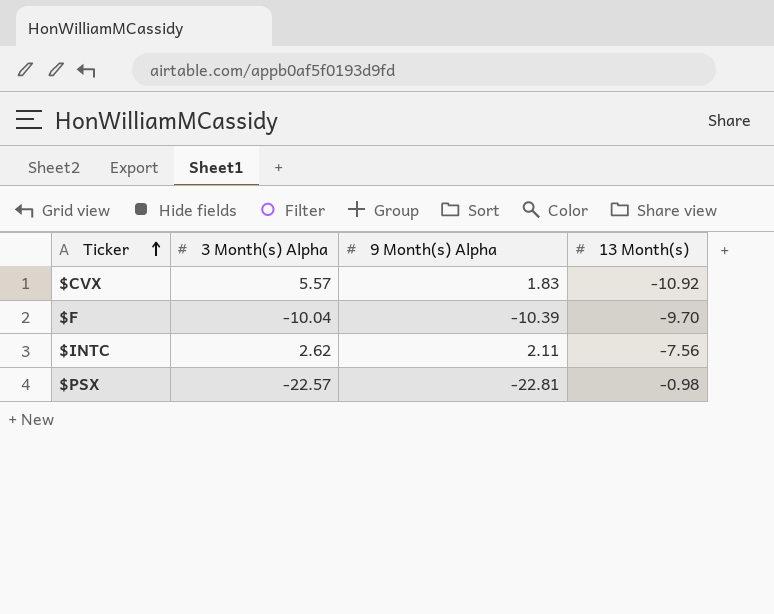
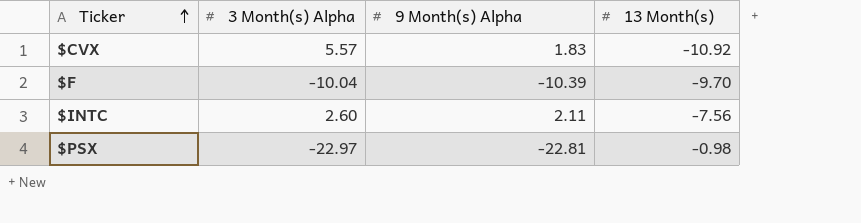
$INTC | 3 Month(s) Alpha: 2.62 -> 2.60
$PSX | 3 Month(s) Alpha: -22.57 -> -22.97

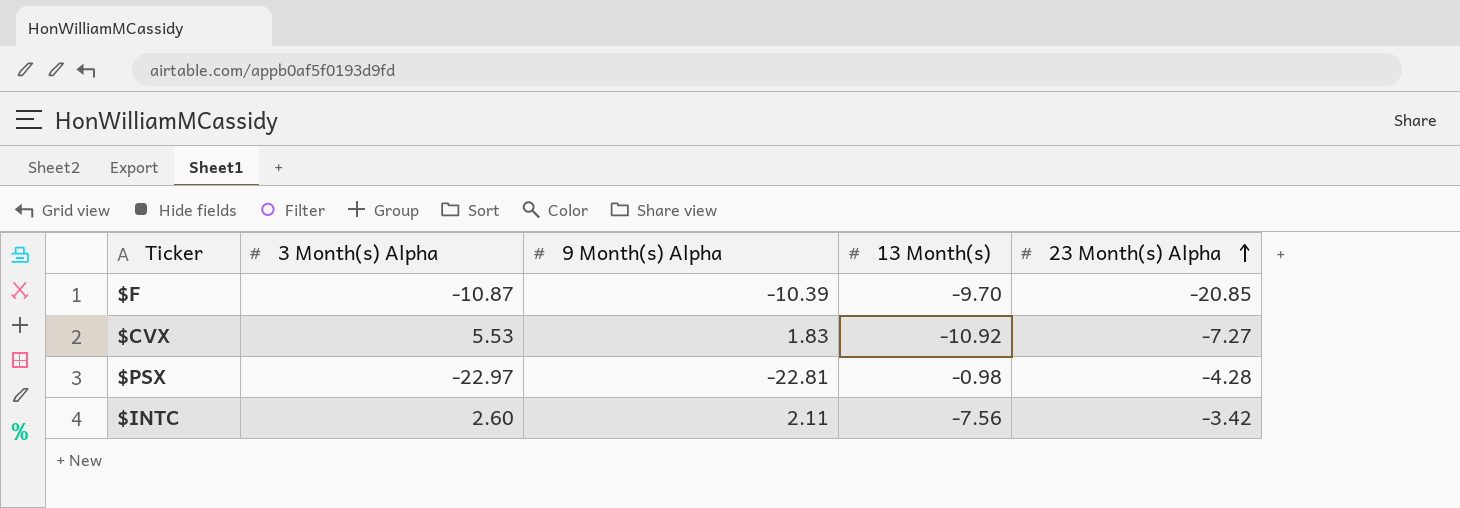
row order: Ticker ascending -> 23 Month(s) Alpha ascending
column 23 Month(s) Alpha | position: none -> 5
$F | 3 Month(s) Alpha: -10.04 -> -10.87
$CVX | 3 Month(s) Alpha: 5.57 -> 5.53

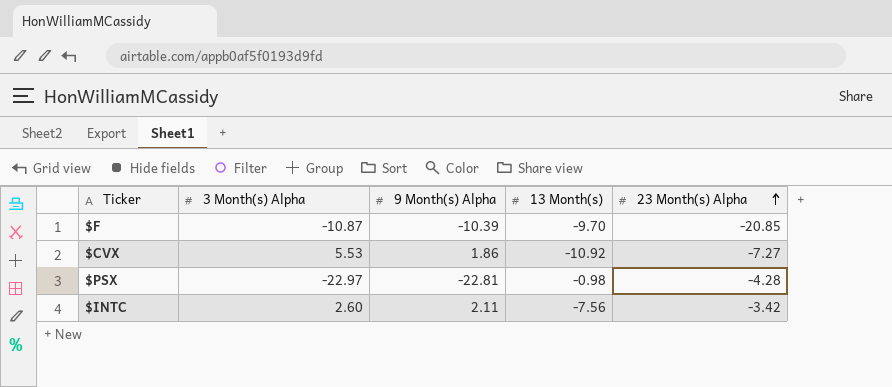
$CVX | 9 Month(s) Alpha: 1.83 -> 1.86

